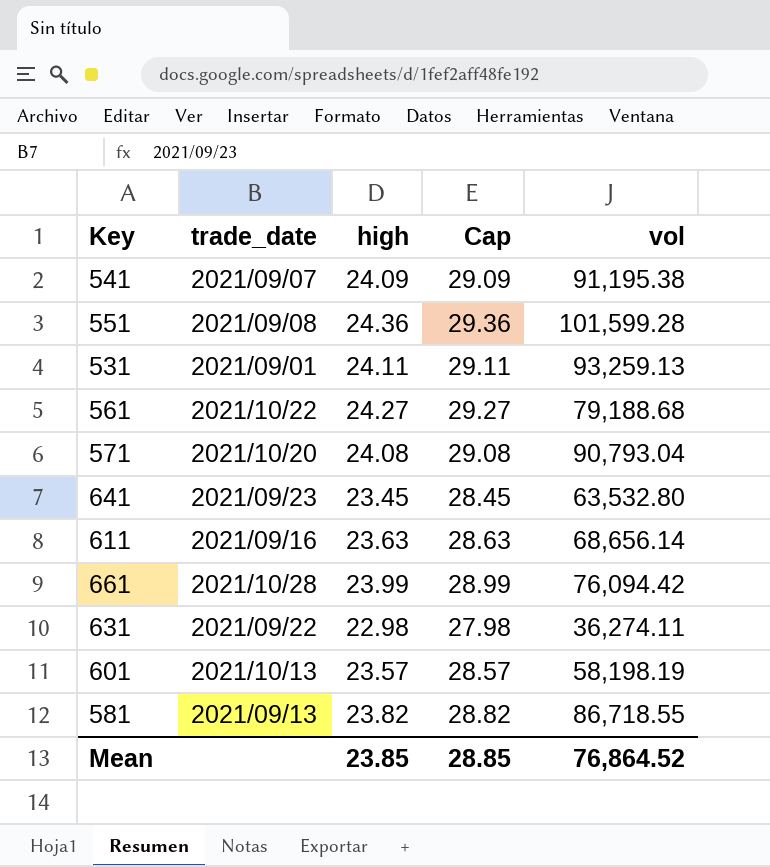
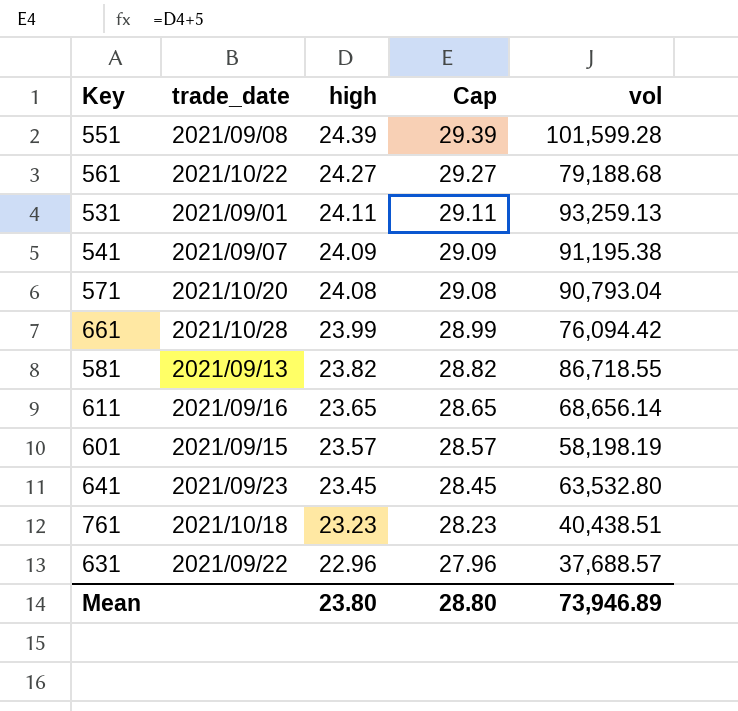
row order: none -> high descending
551 | high: 24.36 -> 24.39
551 | Cap: 29.36 -> 29.39
611 | high: 23.63 -> 23.65
611 | Cap: 28.63 -> 28.65
601 | trade_date: 2021/10/13 -> 2021/09/15
row 761: none -> 2021/10/18 | 23.23 | 28.23 | 40,438.51
631 | high: 22.98 -> 22.96
631 | Cap: 27.98 -> 27.96
631 | vol: 36,274.11 -> 37,688.57
Mean | high: 23.85 -> 23.80
Mean | Cap: 28.85 -> 28.80
Mean | vol: 76,864.52 -> 73,946.89

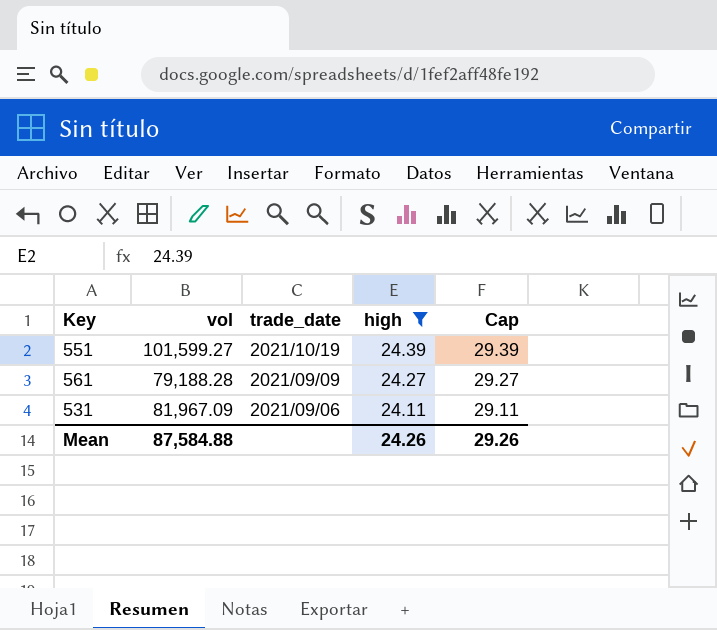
filter: none -> high >= 24.11
column vol | position: 5 -> 2
551 | vol: 101,599.28 -> 101,599.27
551 | trade_date: 2021/09/08 -> 2021/10/19
561 | vol: 79,188.68 -> 79,188.28
561 | trade_date: 2021/10/22 -> 2021/09/09
531 | vol: 93,259.13 -> 81,967.09
531 | trade_date: 2021/09/01 -> 2021/09/06
Mean | vol: 73,946.89 -> 87,584.88
Mean | high: 23.80 -> 24.26
Mean | Cap: 28.80 -> 29.26

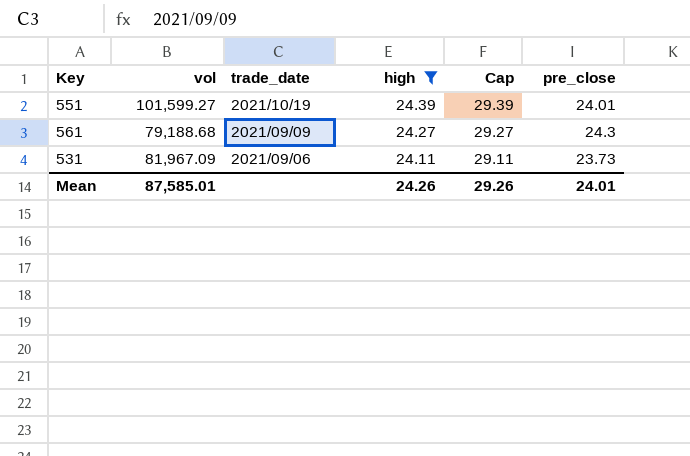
column pre_close | position: none -> 6
561 | vol: 79,188.28 -> 79,188.68
Mean | vol: 87,584.88 -> 87,585.01

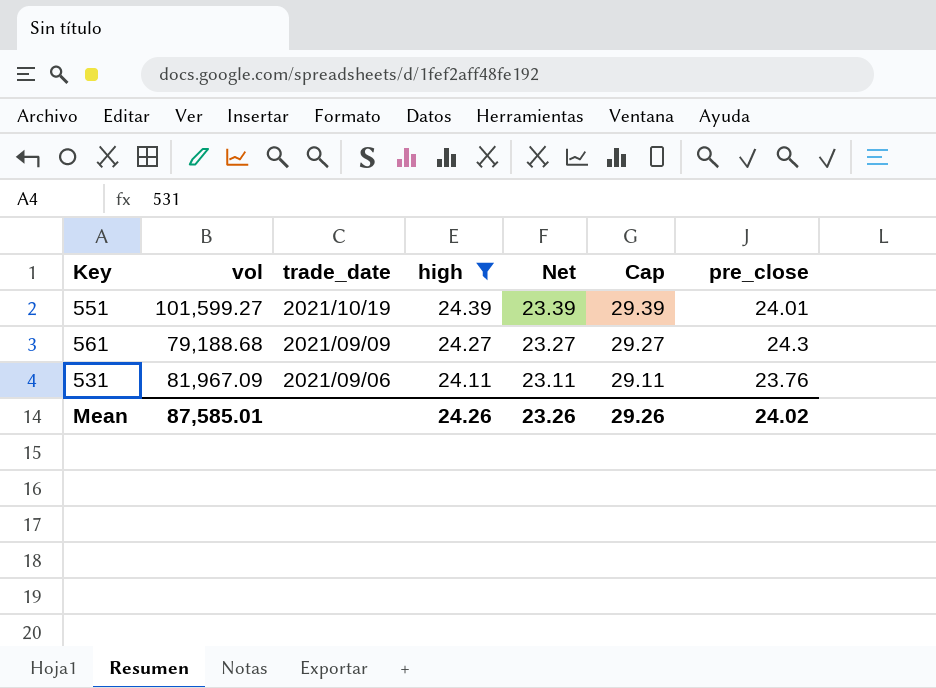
column Net | formula: none -> [high] - 1
531 | pre_close: 23.73 -> 23.76
Mean | pre_close: 24.01 -> 24.02

